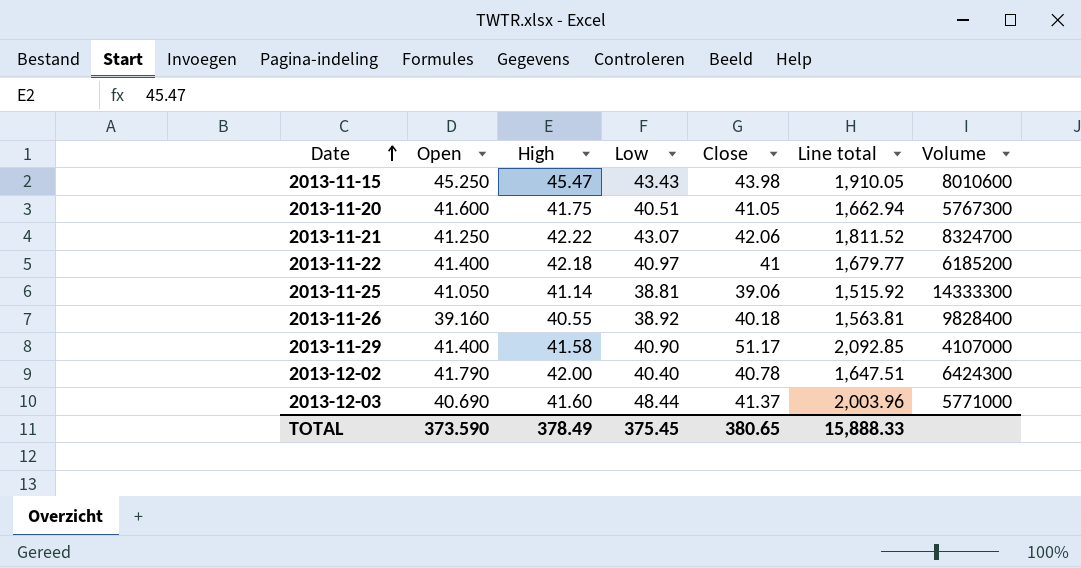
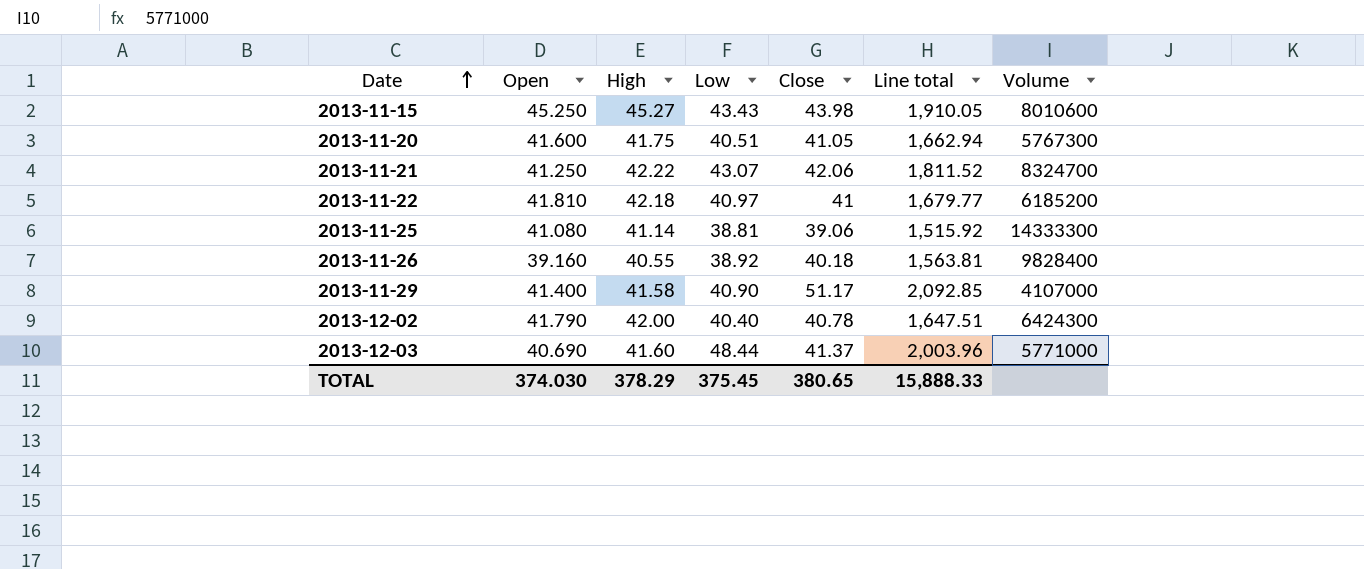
2013-11-15 | High: 45.47 -> 45.27
2013-11-22 | Open: 41.400 -> 41.810
2013-11-25 | Open: 41.050 -> 41.080
TOTAL | Open: 373.590 -> 374.030
TOTAL | High: 378.49 -> 378.29

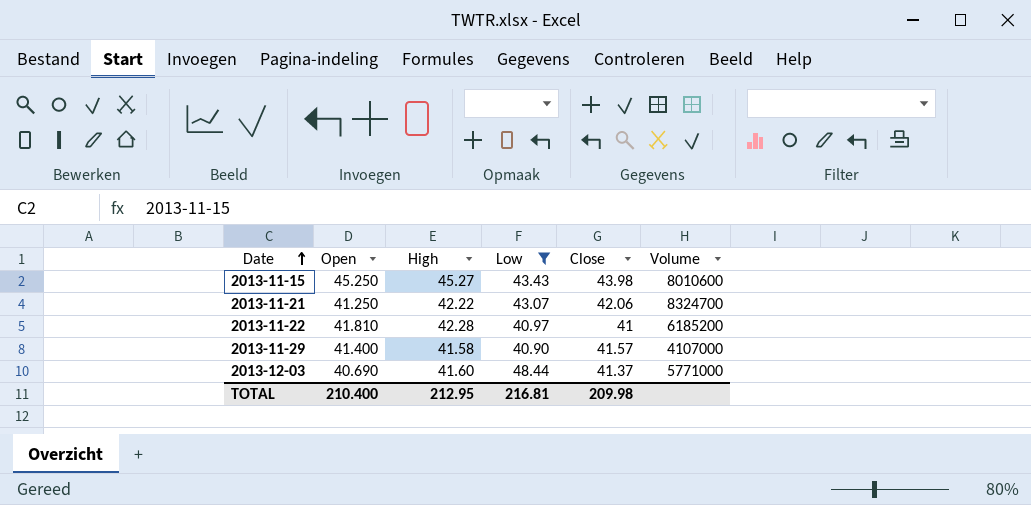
filter: none -> Low >= 40.90
column Line total | formula: [Low] * [Close] -> none
2013-11-22 | High: 42.18 -> 42.28
2013-11-29 | Close: 51.17 -> 41.57
TOTAL | Open: 374.030 -> 210.400
TOTAL | High: 378.29 -> 212.95
TOTAL | Low: 375.45 -> 216.81
TOTAL | Close: 380.65 -> 209.98

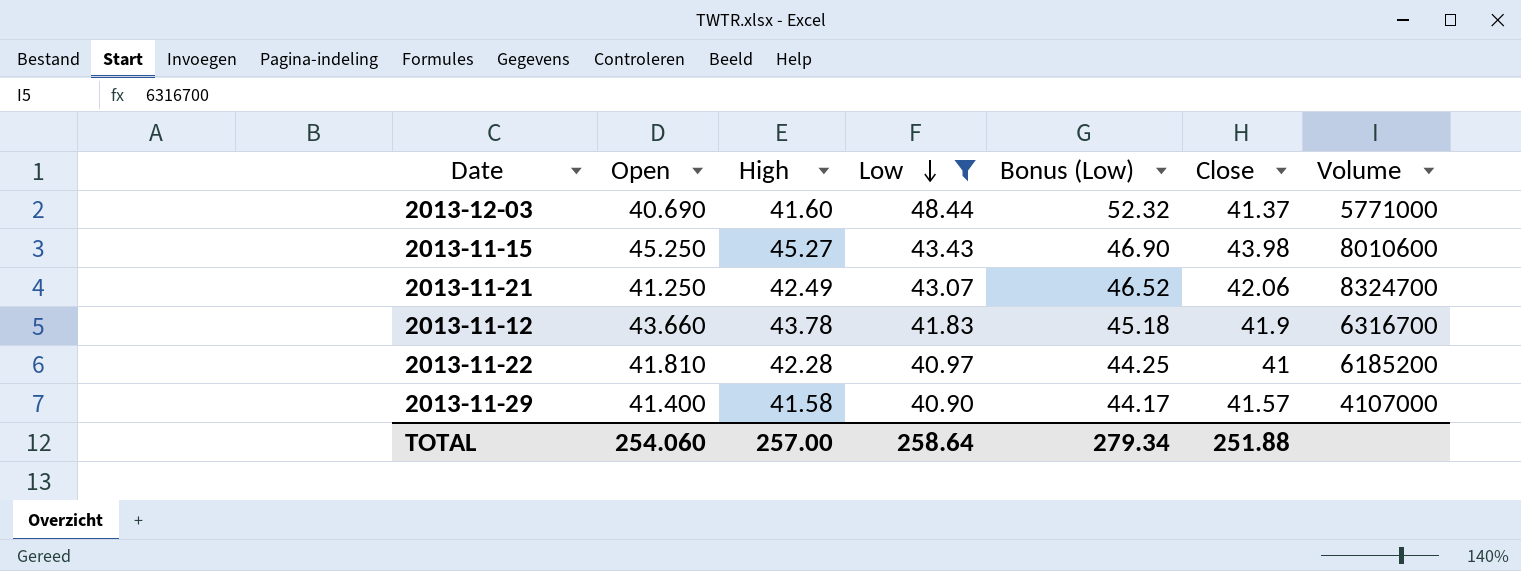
row order: Date ascending -> Low descending
column Bonus (Low) | formula: none -> [Low] * 1.08
2013-11-21 | High: 42.22 -> 42.49
row 2013-11-12: none -> 43.660 | 43.78 | 41.83 | 45.18 | 41.9 | 6316700
TOTAL | Open: 210.400 -> 254.060
TOTAL | High: 212.95 -> 257.00
TOTAL | Low: 216.81 -> 258.64
TOTAL | Close: 209.98 -> 251.88

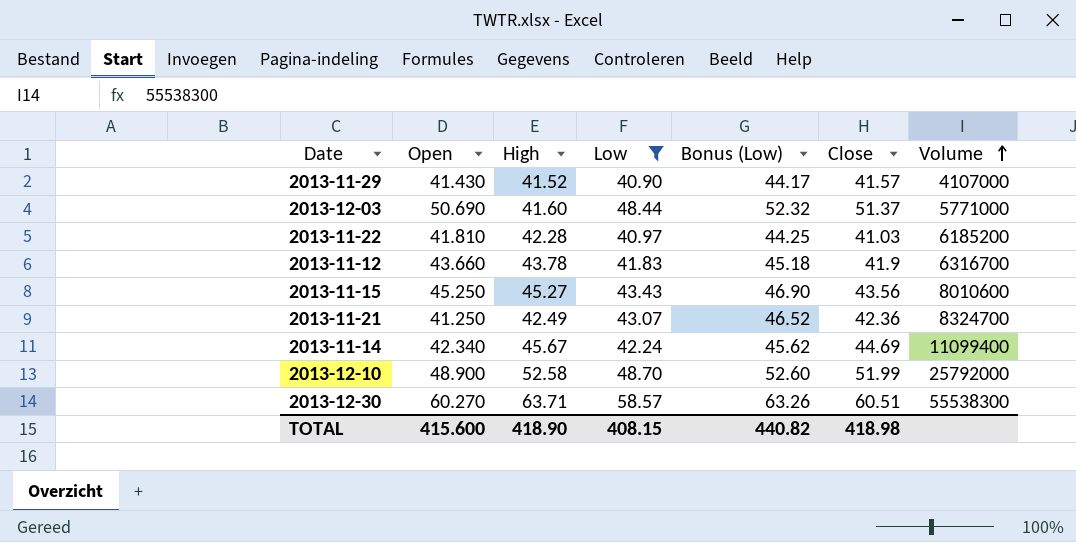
row order: Low descending -> Volume ascending
2013-11-29 | Open: 41.400 -> 41.430
2013-11-29 | High: 41.58 -> 41.52
2013-12-03 | Open: 40.690 -> 50.690
2013-12-03 | Close: 41.37 -> 51.37
2013-11-22 | Close: 41 -> 41.03
2013-11-15 | Close: 43.98 -> 43.56
2013-11-21 | Close: 42.06 -> 42.36
row 2013-11-14: none -> 42.340 | 45.67 | 42.24 | 45.62 | 44.69 | 11099400
row 2013-12-10: none -> 48.900 | 52.58 | 48.70 | 52.60 | 51.99 | 25792000
row 2013-12-30: none -> 60.270 | 63.71 | 58.57 | 63.26 | 60.51 | 55538300
TOTAL | Open: 254.060 -> 415.600
TOTAL | High: 257.00 -> 418.90
TOTAL | Low: 258.64 -> 408.15
TOTAL | Bonus (Low): 279.34 -> 440.82
TOTAL | Close: 251.88 -> 418.98

